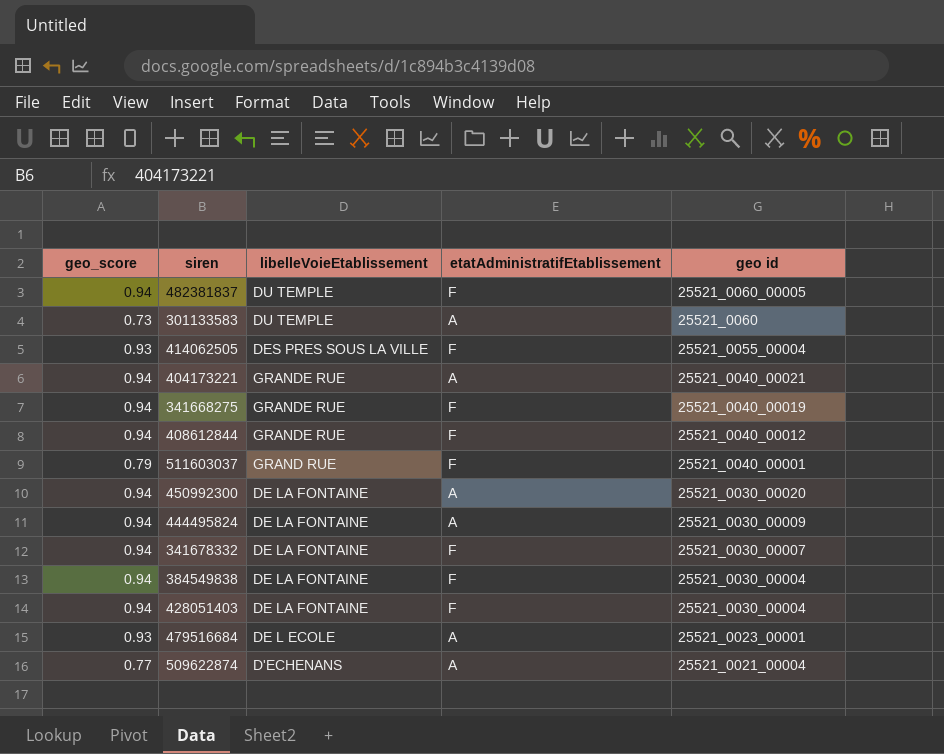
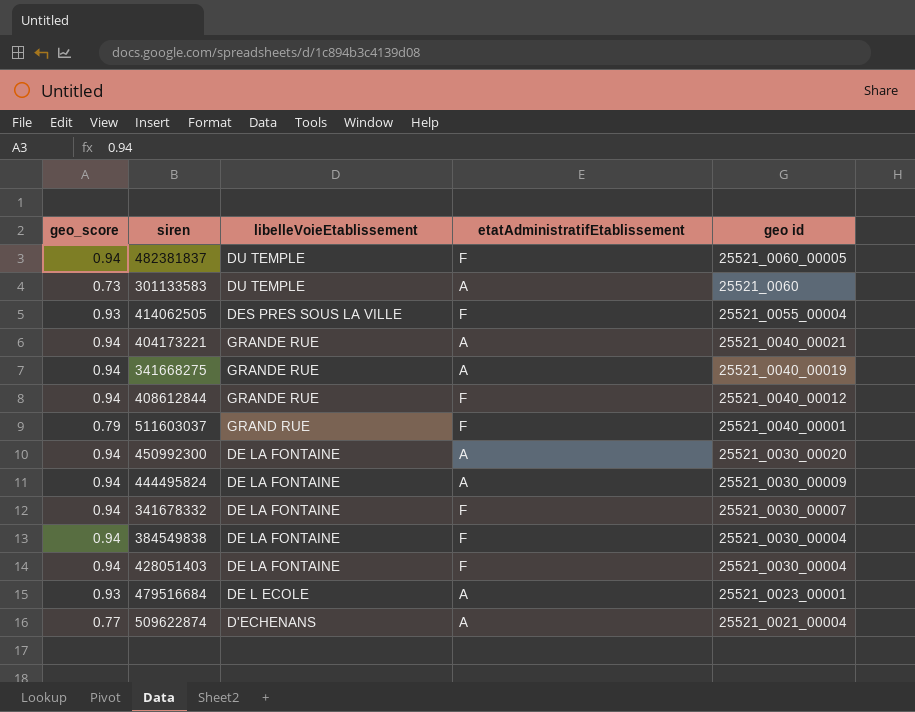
341668275 | etatAdministratifEtablissement: F -> A

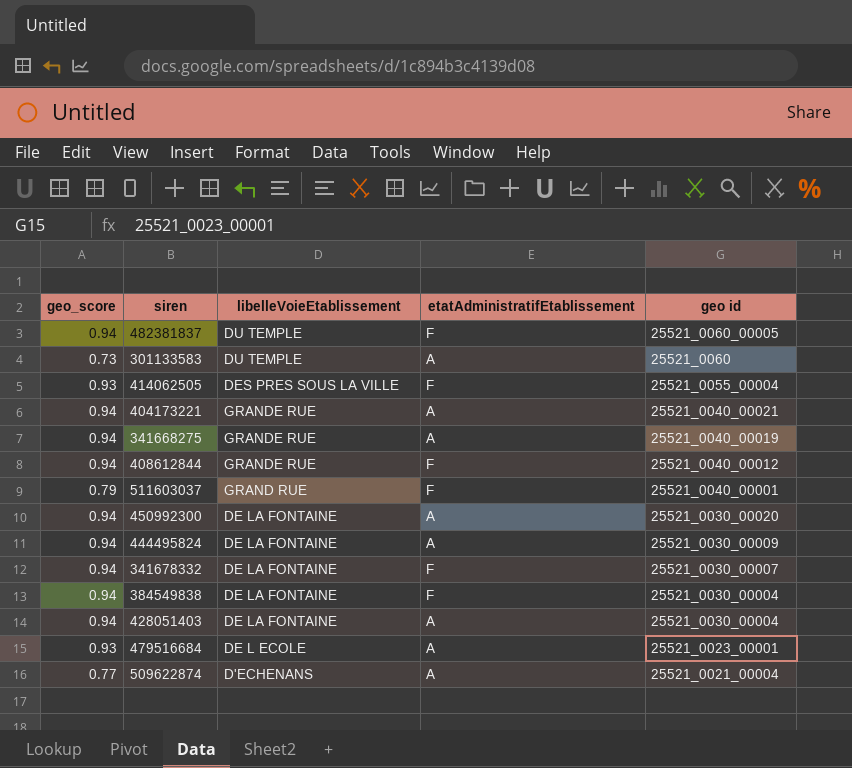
428051403 | etatAdministratifEtablissement: F -> A

